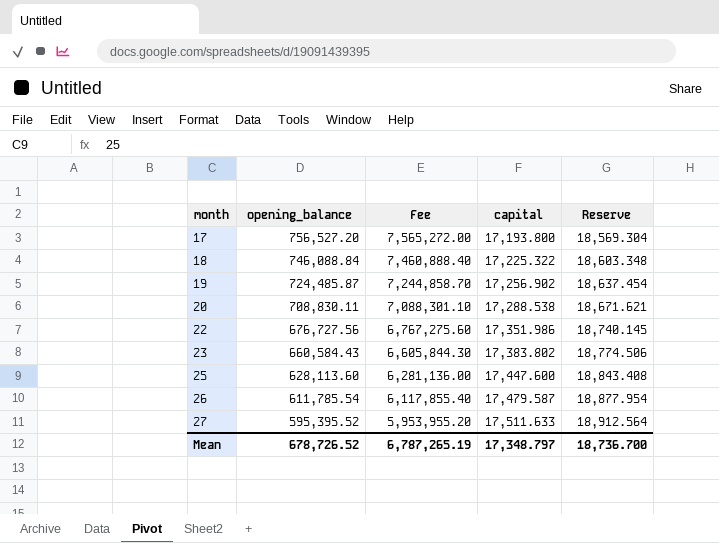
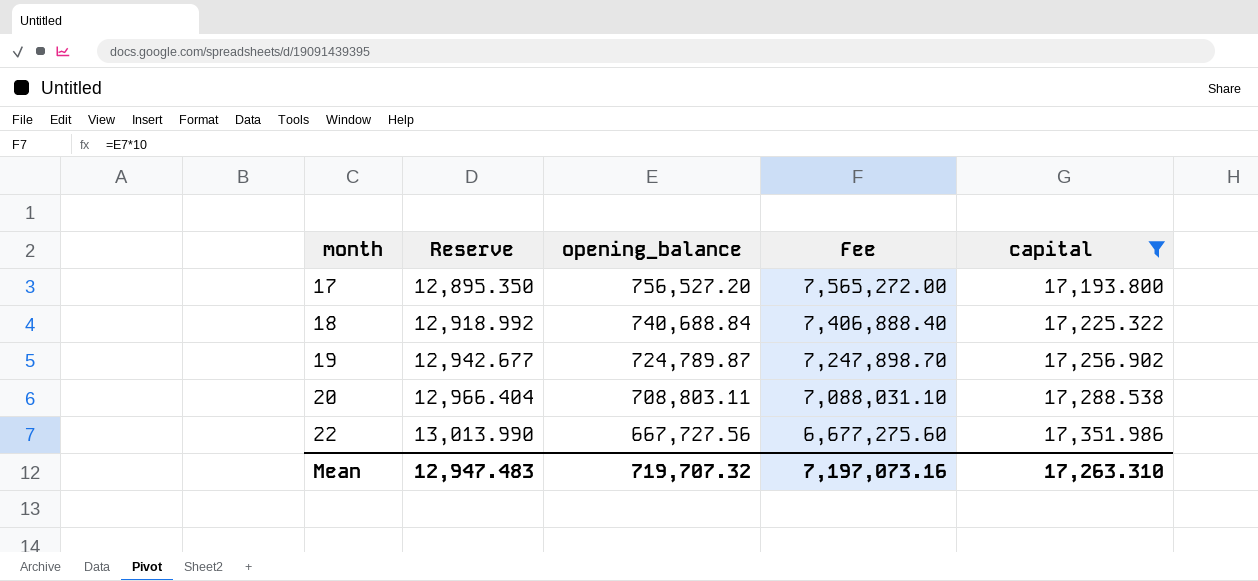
filter: none -> capital <= 17,351.986
column Reserve | formula: [capital] * 1.08 -> [capital] * 0.75
column Reserve | position: 5 -> 2
18 | opening_balance: 746,088.84 -> 740,688.84
18 | Fee: 7,460,888.40 -> 7,406,888.40
19 | opening_balance: 724,485.87 -> 724,789.87
19 | Fee: 7,244,858.70 -> 7,247,898.70
20 | opening_balance: 708,830.11 -> 708,803.11
20 | Fee: 7,088,301.10 -> 7,088,031.10
22 | opening_balance: 676,727.56 -> 667,727.56
22 | Fee: 6,767,275.60 -> 6,677,275.60
Mean | Reserve: 18,736.700 -> 12,947.483
Mean | opening_balance: 678,726.52 -> 719,707.32
Mean | Fee: 6,787,265.19 -> 7,197,073.16
Mean | capital: 17,348.797 -> 17,263.310

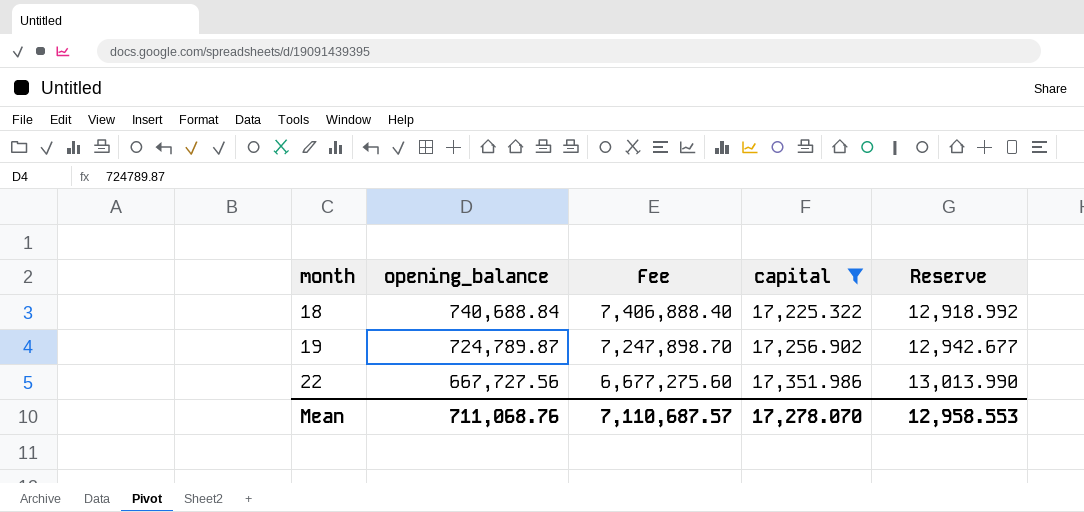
column Reserve | position: 2 -> 5
row 17: 12,895.350 | 756,527.20 | 7,565,272.00 | 17,193.800 -> none
row 20: 12,966.404 | 708,803.11 | 7,088,031.10 | 17,288.538 -> none
Mean | opening_balance: 719,707.32 -> 711,068.76
Mean | Fee: 7,197,073.16 -> 7,110,687.57
Mean | capital: 17,263.310 -> 17,278.070
Mean | Reserve: 12,947.483 -> 12,958.553

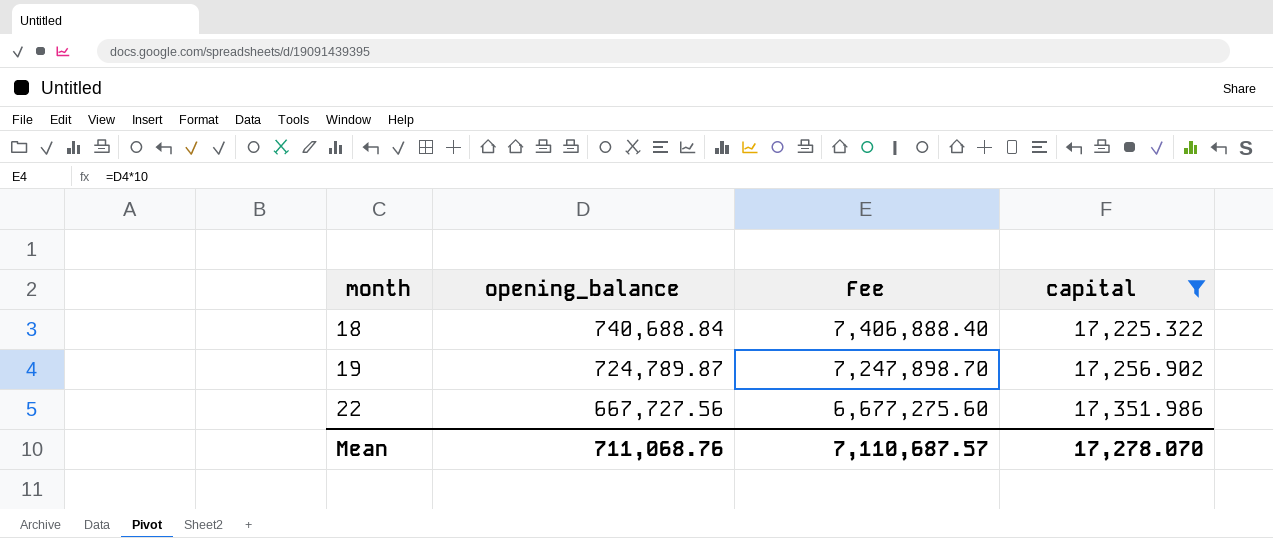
column Reserve | formula: [capital] * 0.75 -> none

